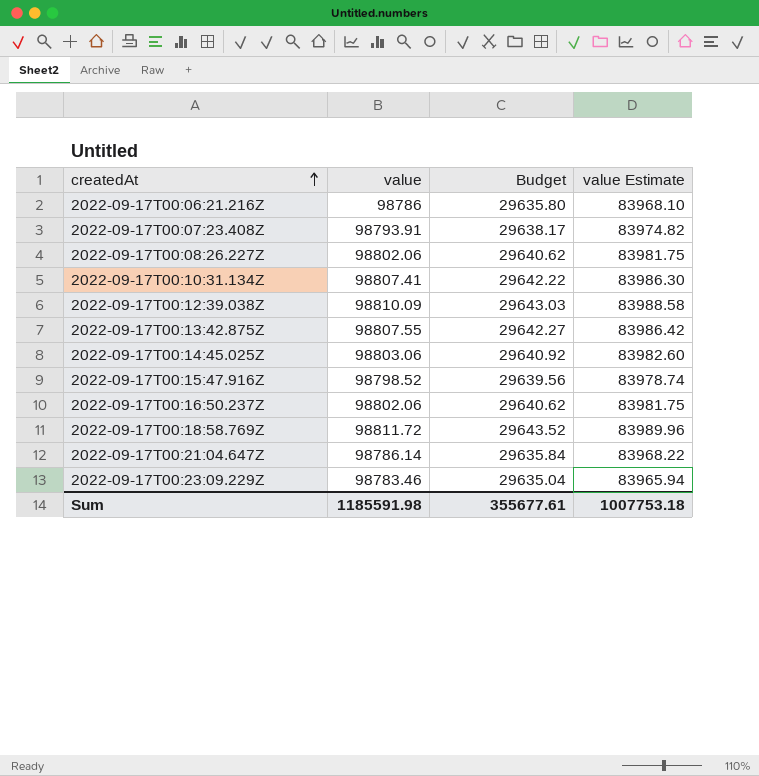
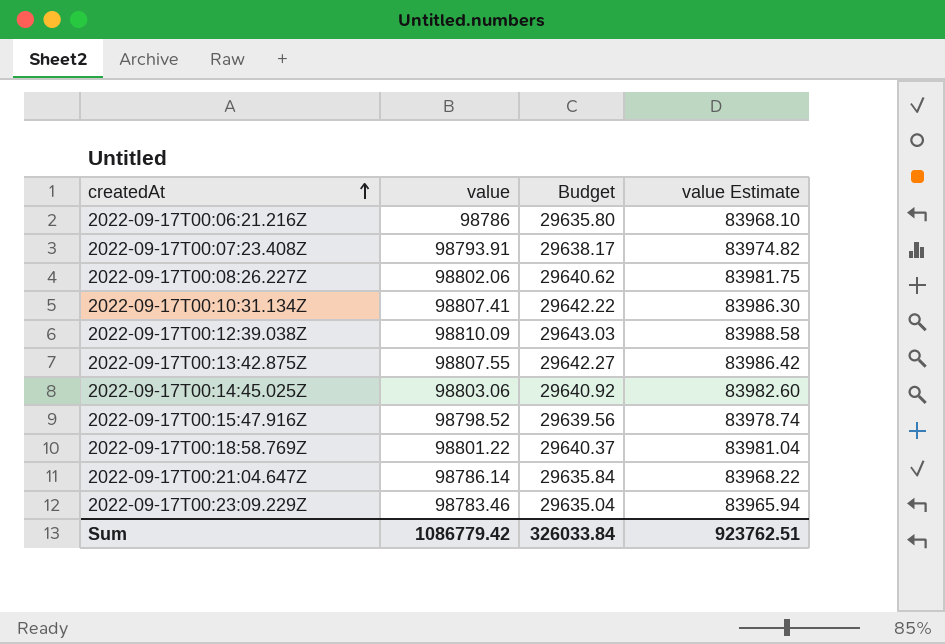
row 2022-09-17T00:16:50.237Z: 98802.06 | 29640.62 | 83981.75 -> none
2022-09-17T00:18:58.769Z | value: 98811.72 -> 98801.22
2022-09-17T00:18:58.769Z | Budget: 29643.52 -> 29640.37
2022-09-17T00:18:58.769Z | value Estimate: 83989.96 -> 83981.04
Sum | value: 1185591.98 -> 1086779.42
Sum | Budget: 355677.61 -> 326033.84
Sum | value Estimate: 1007753.18 -> 923762.51

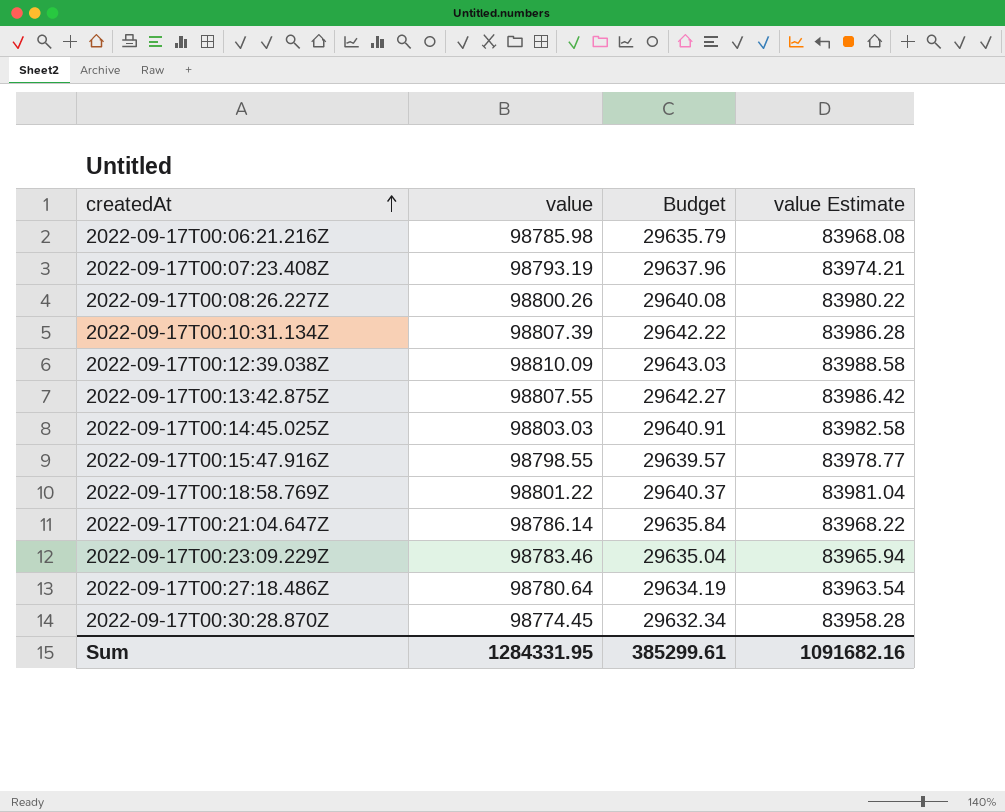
2022-09-17T00:06:21.216Z | value: 98786 -> 98785.98
2022-09-17T00:06:21.216Z | Budget: 29635.80 -> 29635.79
2022-09-17T00:06:21.216Z | value Estimate: 83968.10 -> 83968.08
2022-09-17T00:07:23.408Z | value: 98793.91 -> 98793.19
2022-09-17T00:07:23.408Z | Budget: 29638.17 -> 29637.96
2022-09-17T00:07:23.408Z | value Estimate: 83974.82 -> 83974.21
2022-09-17T00:08:26.227Z | value: 98802.06 -> 98800.26
2022-09-17T00:08:26.227Z | Budget: 29640.62 -> 29640.08
2022-09-17T00:08:26.227Z | value Estimate: 83981.75 -> 83980.22
2022-09-17T00:10:31.134Z | value: 98807.41 -> 98807.39
2022-09-17T00:10:31.134Z | value Estimate: 83986.30 -> 83986.28
2022-09-17T00:14:45.025Z | value: 98803.06 -> 98803.03
2022-09-17T00:14:45.025Z | Budget: 29640.92 -> 29640.91
2022-09-17T00:14:45.025Z | value Estimate: 83982.60 -> 83982.58
2022-09-17T00:15:47.916Z | value: 98798.52 -> 98798.55
2022-09-17T00:15:47.916Z | Budget: 29639.56 -> 29639.57
2022-09-17T00:15:47.916Z | value Estimate: 83978.74 -> 83978.77
row 2022-09-17T00:27:18.486Z: none -> 98780.64 | 29634.19 | 83963.54
row 2022-09-17T00:30:28.870Z: none -> 98774.45 | 29632.34 | 83958.28
Sum | value: 1086779.42 -> 1284331.95
Sum | Budget: 326033.84 -> 385299.61
Sum | value Estimate: 923762.51 -> 1091682.16

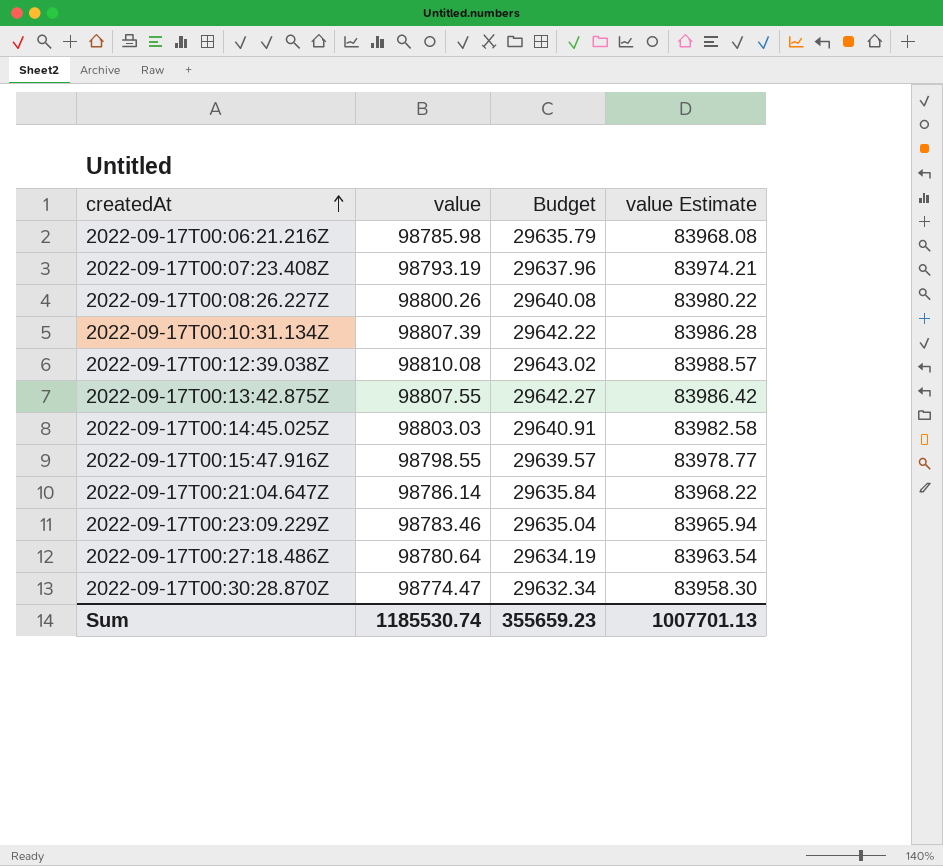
row 2022-09-17T00:18:58.769Z: 98801.22 | 29640.37 | 83981.04 -> none
2022-09-17T00:12:39.038Z | value: 98810.09 -> 98810.08
2022-09-17T00:12:39.038Z | Budget: 29643.03 -> 29643.02
2022-09-17T00:12:39.038Z | value Estimate: 83988.58 -> 83988.57
2022-09-17T00:30:28.870Z | value: 98774.45 -> 98774.47
2022-09-17T00:30:28.870Z | value Estimate: 83958.28 -> 83958.30
Sum | value: 1284331.95 -> 1185530.74
Sum | Budget: 385299.61 -> 355659.23
Sum | value Estimate: 1091682.16 -> 1007701.13

